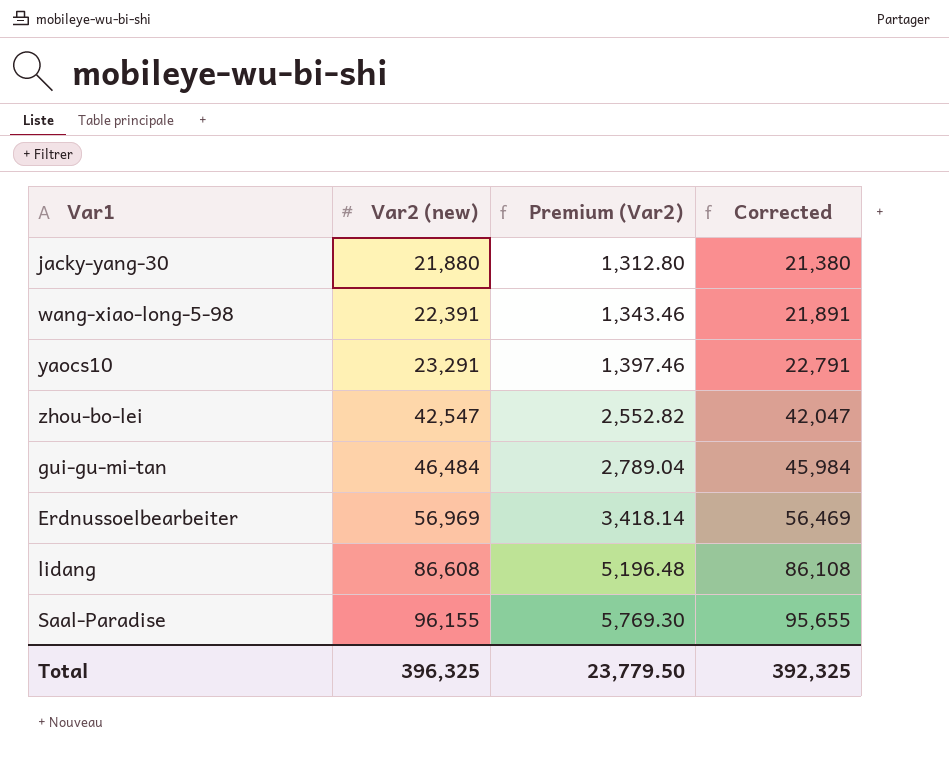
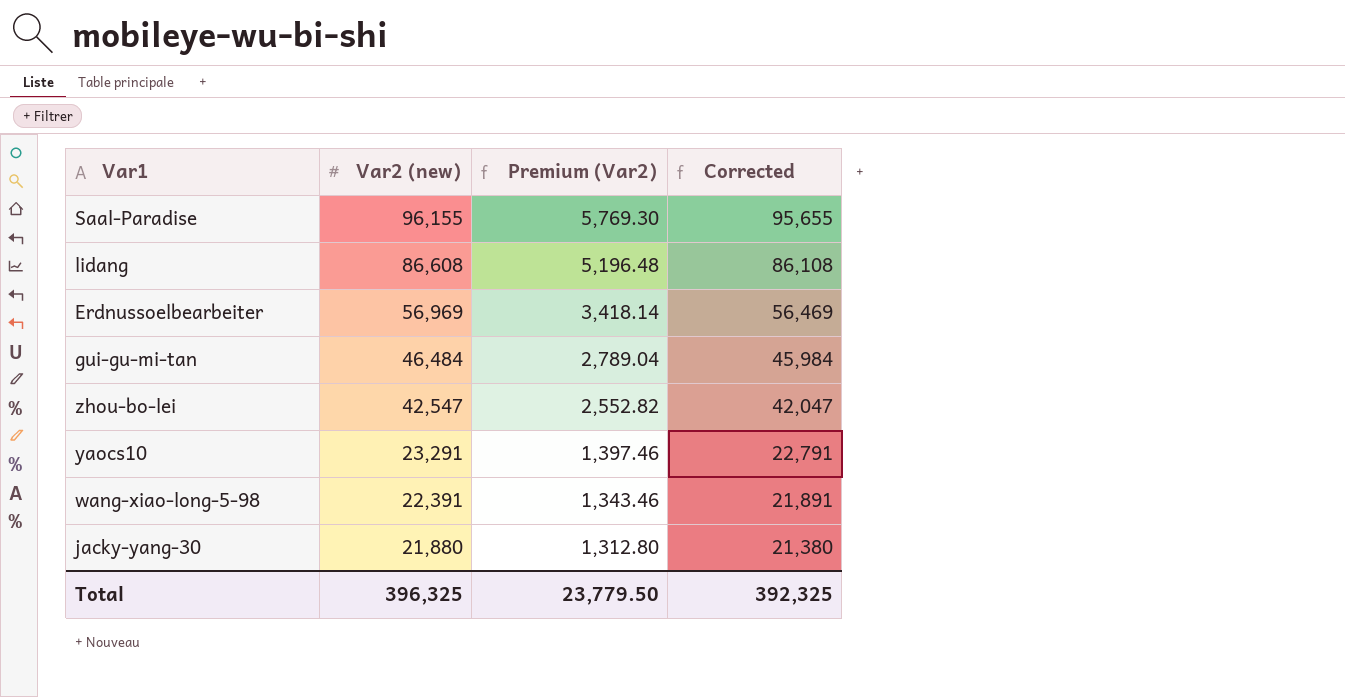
row order: Var2 (new) ascending -> Var2 (new) descending

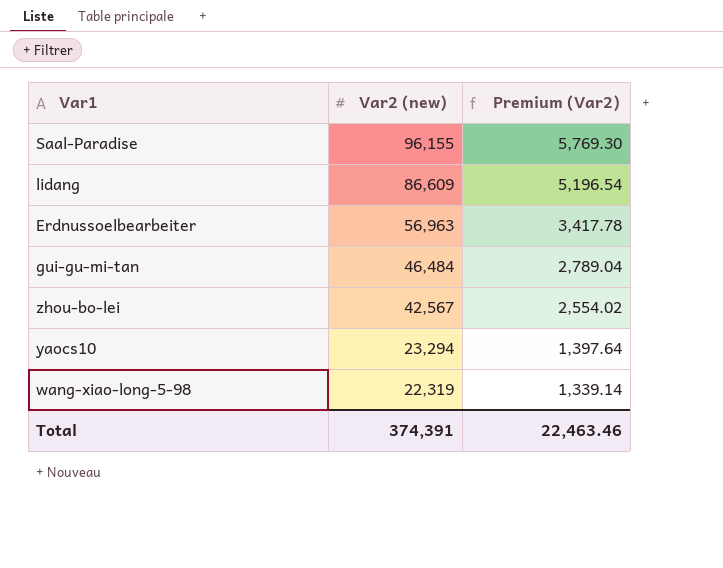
column Corrected | formula: [Var2 (new)] - 500 -> none
row jacky-yang-30: 21,880 | 1,312.80 | 21,380 -> none
lidang | Var2 (new): 86,608 -> 86,609
lidang | Premium (Var2): 5,196.48 -> 5,196.54
Erdnussoelbearbeiter | Var2 (new): 56,969 -> 56,963
Erdnussoelbearbeiter | Premium (Var2): 3,418.14 -> 3,417.78
zhou-bo-lei | Var2 (new): 42,547 -> 42,567
zhou-bo-lei | Premium (Var2): 2,552.82 -> 2,554.02
yaocs10 | Var2 (new): 23,291 -> 23,294
yaocs10 | Premium (Var2): 1,397.46 -> 1,397.64
wang-xiao-long-5-98 | Var2 (new): 22,391 -> 22,319
wang-xiao-long-5-98 | Premium (Var2): 1,343.46 -> 1,339.14
Total | Var2 (new): 396,325 -> 374,391
Total | Premium (Var2): 23,779.50 -> 22,463.46

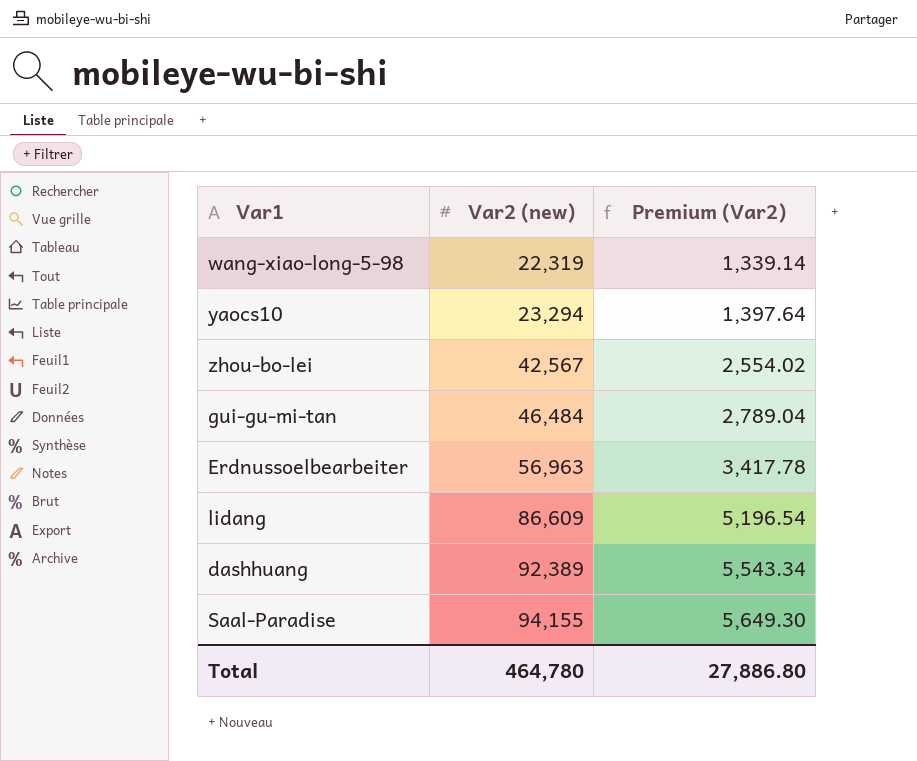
row order: Var2 (new) descending -> Var2 (new) ascending
row dashhuang: none -> 92,389 | 5,543.34
Saal-Paradise | Var2 (new): 96,155 -> 94,155
Saal-Paradise | Premium (Var2): 5,769.30 -> 5,649.30
Total | Var2 (new): 374,391 -> 464,780
Total | Premium (Var2): 22,463.46 -> 27,886.80

